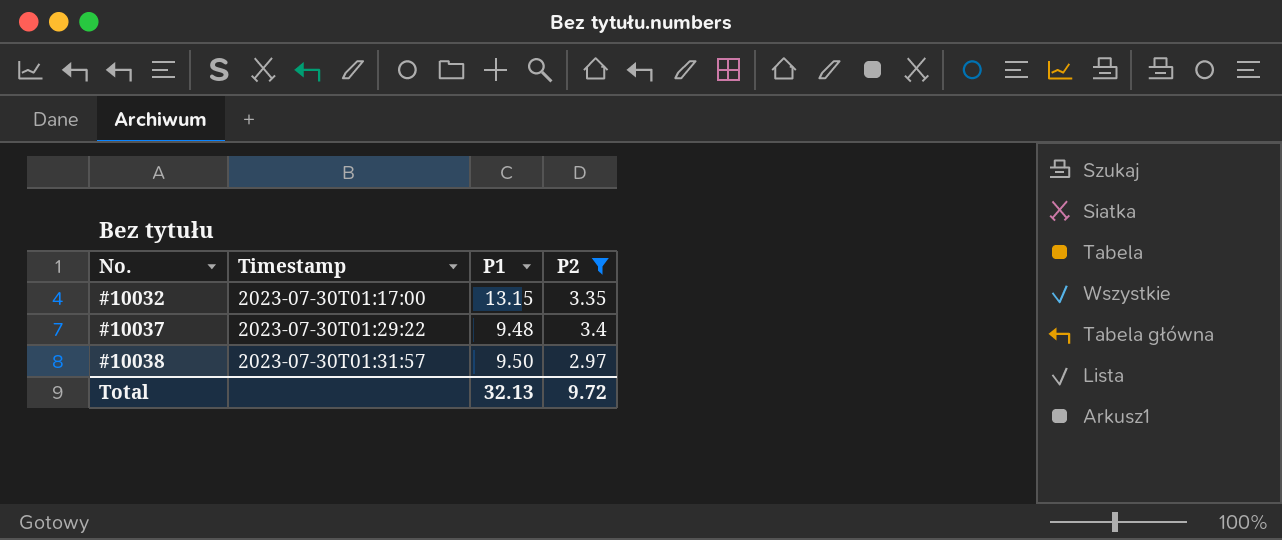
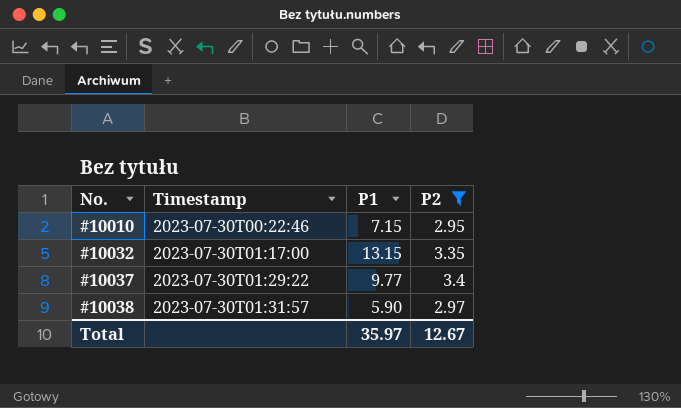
row #10010: none -> 2023-07-30T00:22:46 | 7.15 | 2.95
#10037 | P1: 9.48 -> 9.77
#10038 | P1: 9.50 -> 5.90
Total | P1: 32.13 -> 35.97
Total | P2: 9.72 -> 12.67

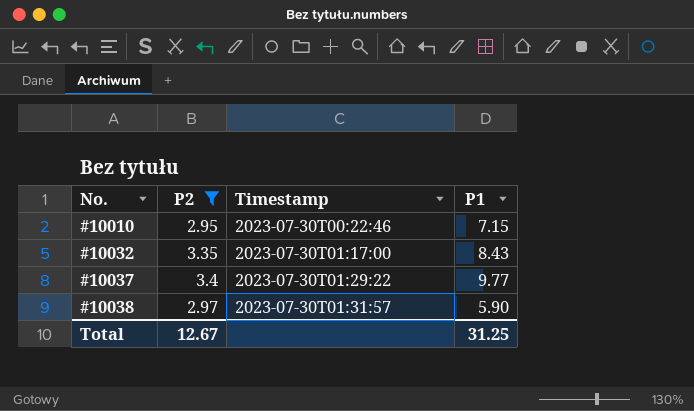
column P2 | position: 4 -> 2
#10032 | P1: 13.15 -> 8.43
Total | P1: 35.97 -> 31.25

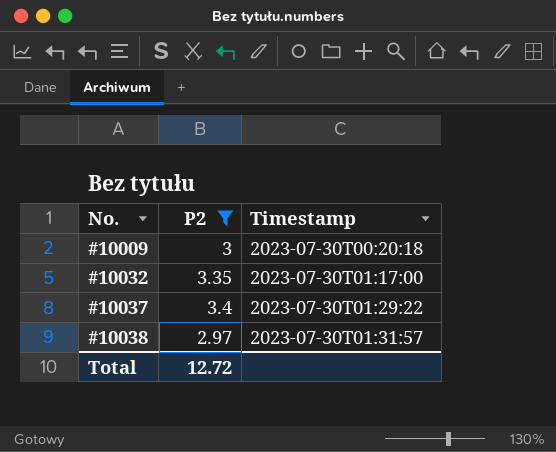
column P1 | position: 4 -> none
row #10010: 2.95 | 2023-07-30T00:22:46 | 7.15 -> none
row #10009: none -> 3 | 2023-07-30T00:20:18
Total | P2: 12.67 -> 12.72

